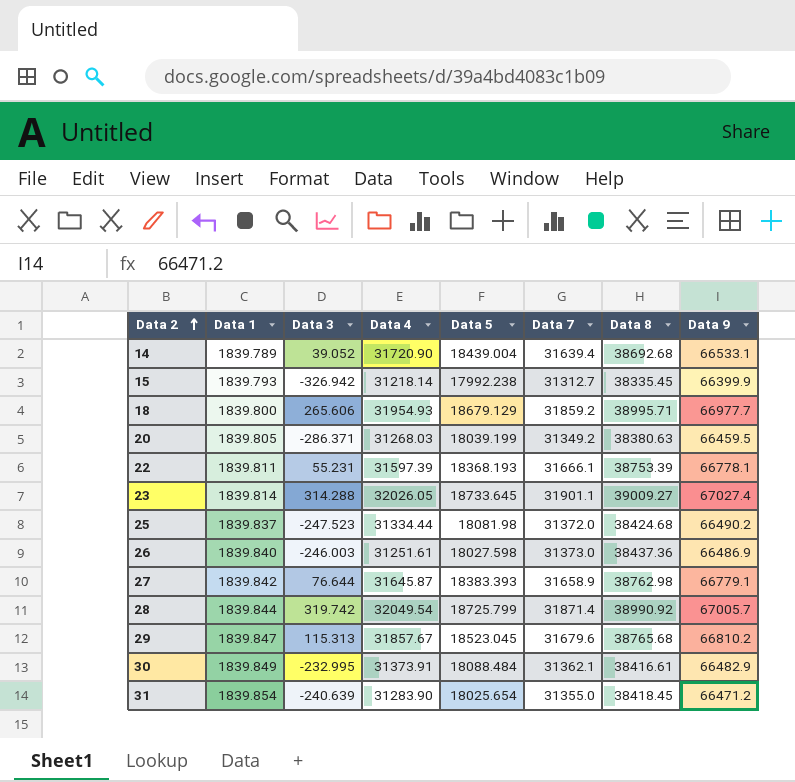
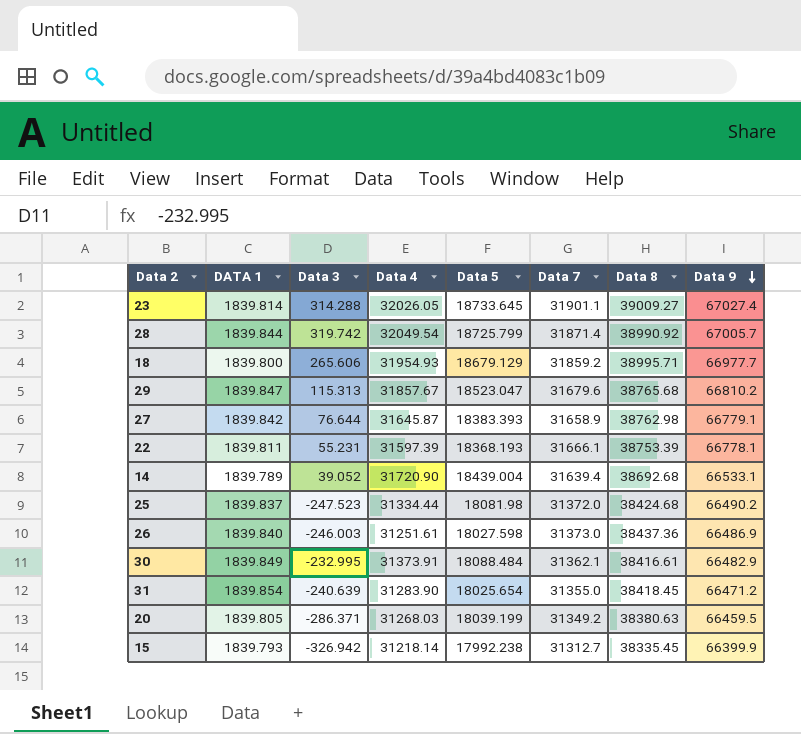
row order: Data 2 ascending -> Data 9 descending
column name: Data 1 -> DATA 1
29 | Data 5: 18523.045 -> 18523.047

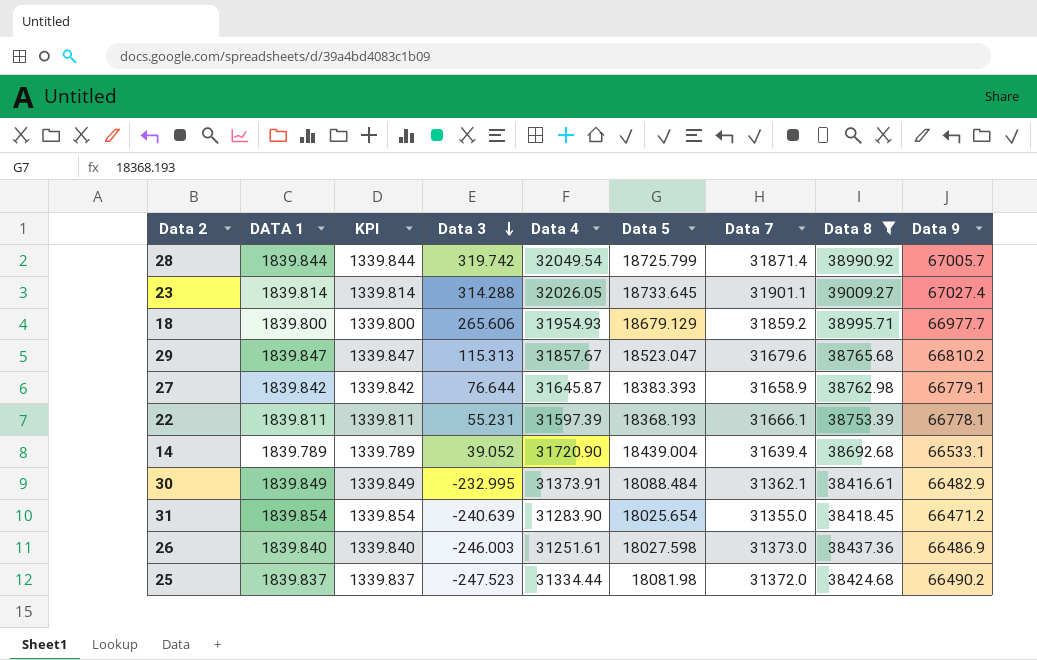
filter: none -> Data 8 >= 38416.61
row order: Data 9 descending -> Data 3 descending
column KPI | formula: none -> [DATA 1] - 500

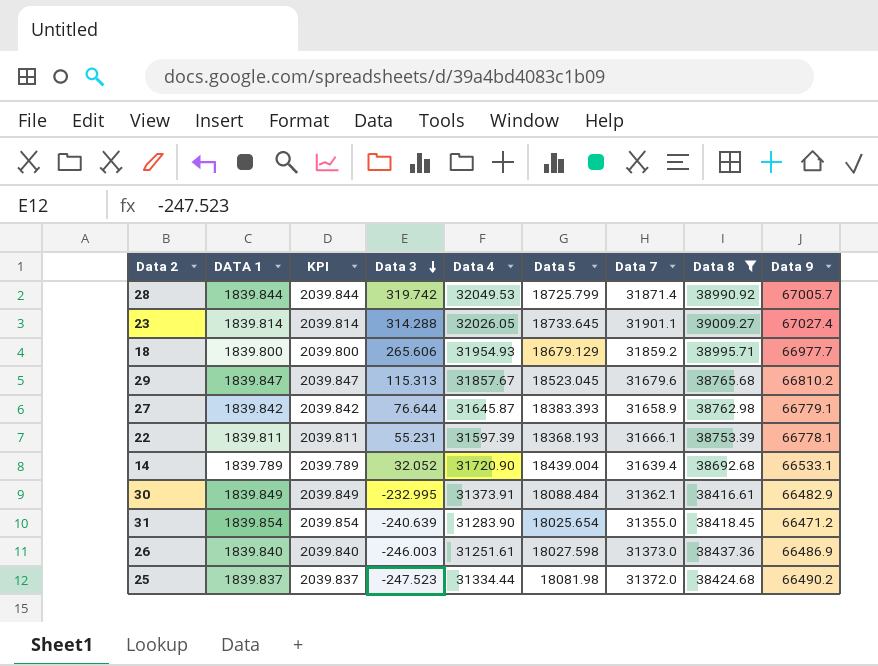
column KPI | formula: [DATA 1] - 500 -> [DATA 1] + 200
28 | Data 4: 32049.54 -> 32049.53
29 | Data 5: 18523.047 -> 18523.045
14 | Data 3: 39.052 -> 32.052

